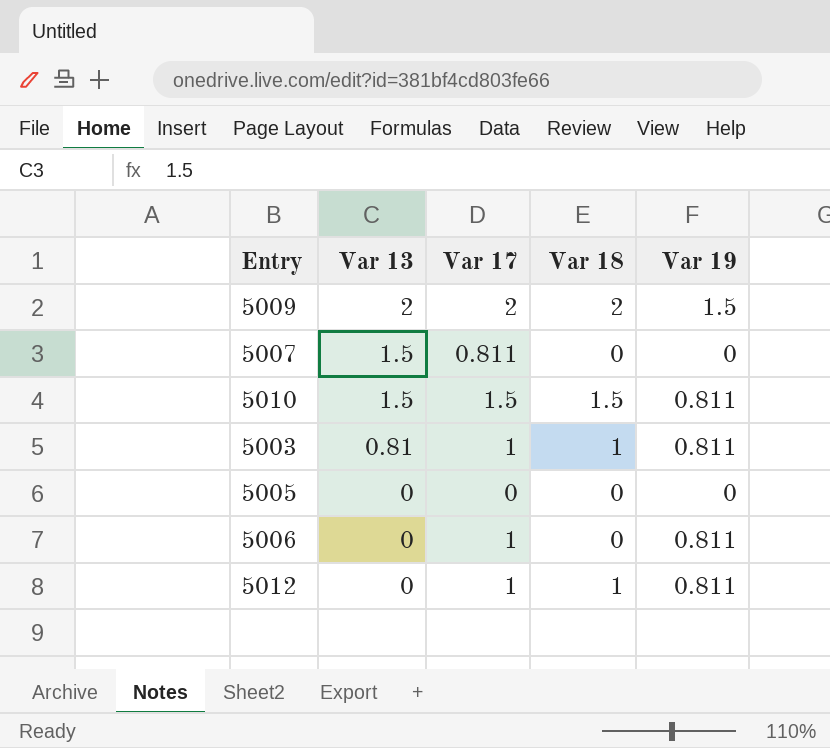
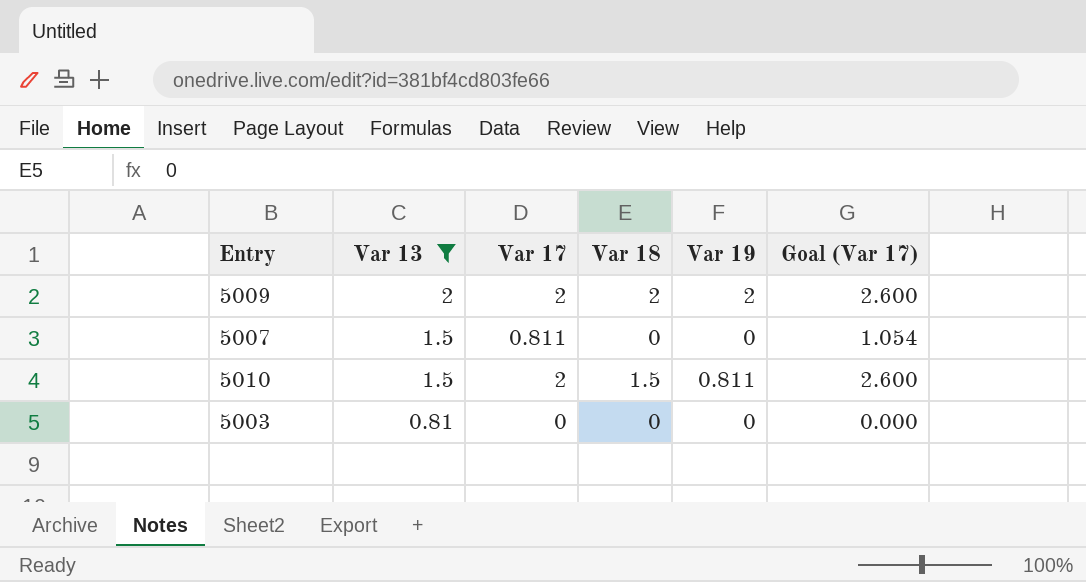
filter: none -> Var 13 != 0
column Goal (Var 17) | formula: none -> [Var 17] * 1.3
5009 | Var 19: 1.5 -> 2
5010 | Var 17: 1.5 -> 2
5003 | Var 17: 1 -> 0
5003 | Var 18: 1 -> 0
5003 | Var 19: 0.811 -> 0

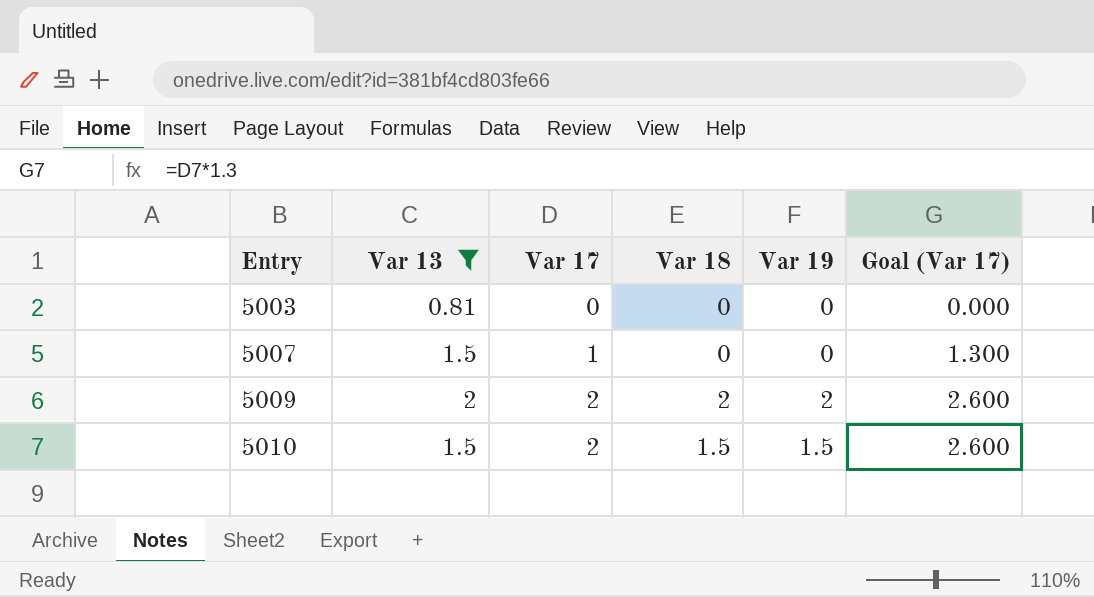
row order: Var 13 descending -> Entry ascending
5007 | Var 17: 0.811 -> 1
5007 | Goal (Var 17): 1.054 -> 1.300
5010 | Var 19: 0.811 -> 1.5

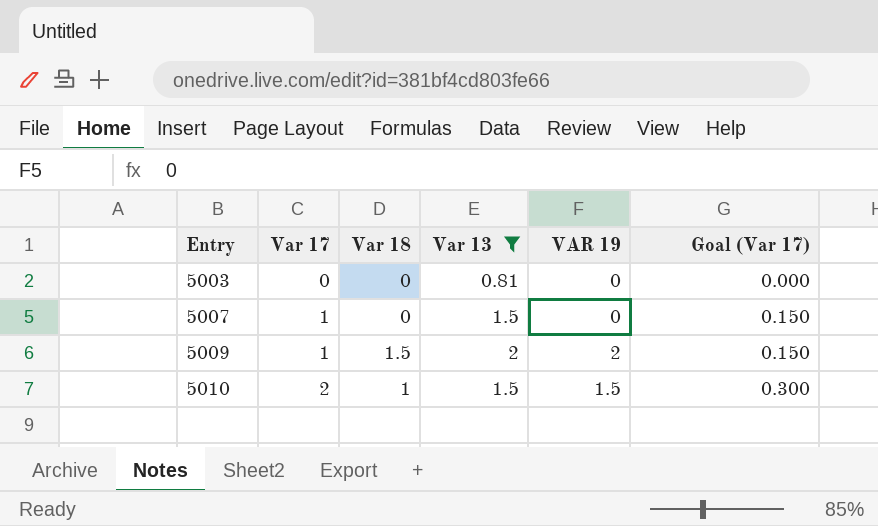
column Var 13 | position: 2 -> 4
column name: Var 19 -> VAR 19
column Goal (Var 17) | formula: [Var 17] * 1.3 -> [Var 17] * 0.15
5009 | Var 17: 2 -> 1
5009 | Var 18: 2 -> 1.5
5010 | Var 18: 1.5 -> 1

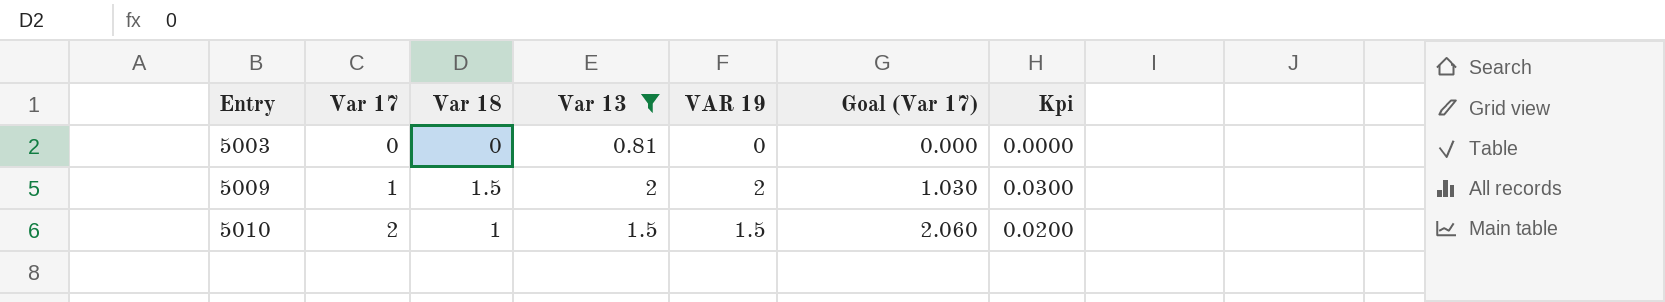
column Goal (Var 17) | formula: [Var 17] * 0.15 -> [Var 17] * 1.03
column Kpi | formula: none -> [Var 18] * 0.02
row 5007: 1 | 0 | 1.5 | 0 | 0.150 -> none

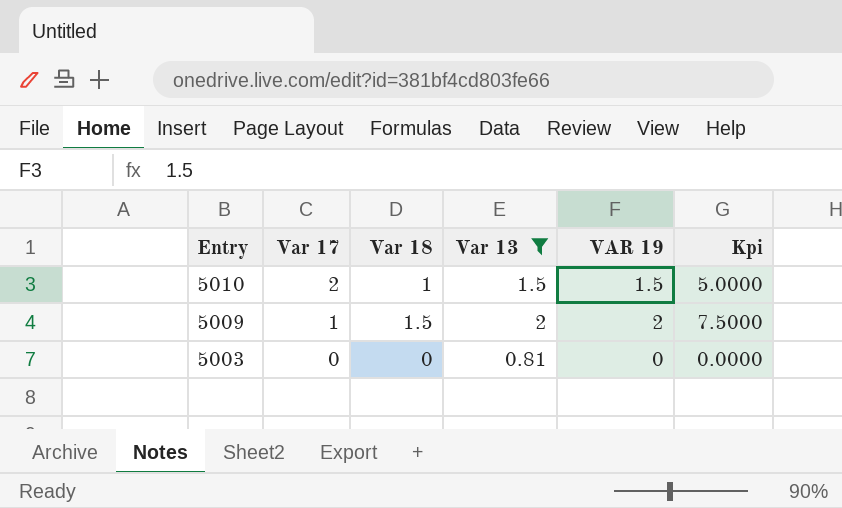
row order: Entry ascending -> Entry descending
column Goal (Var 17) | formula: [Var 17] * 1.03 -> none
column Kpi | formula: [Var 18] * 0.02 -> [Var 18] * 5

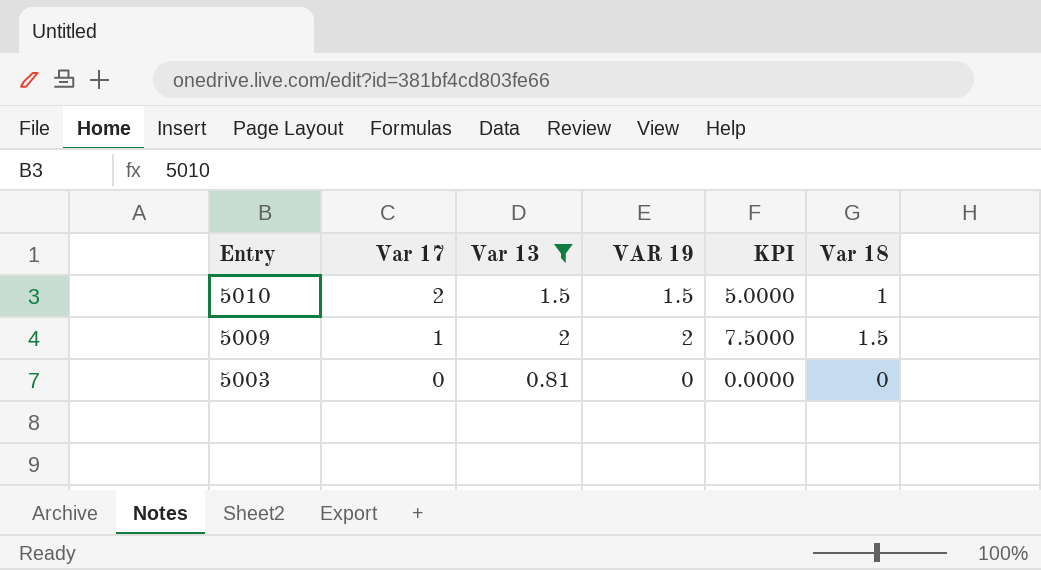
column name: Kpi -> KPI
column Var 18 | position: 3 -> 6

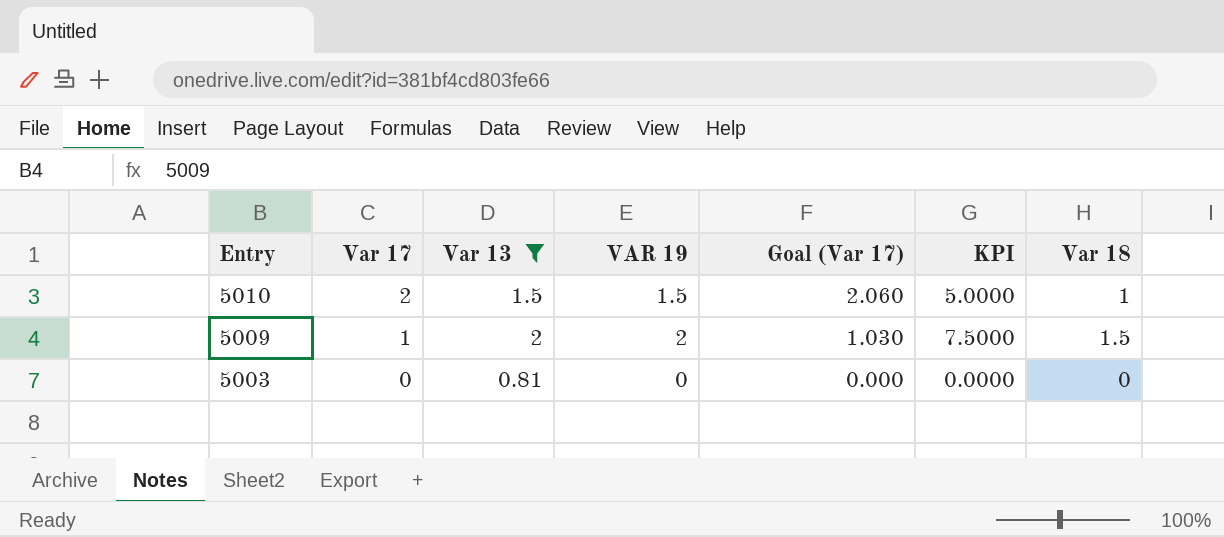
column Goal (Var 17) | formula: none -> [Var 17] * 1.03

